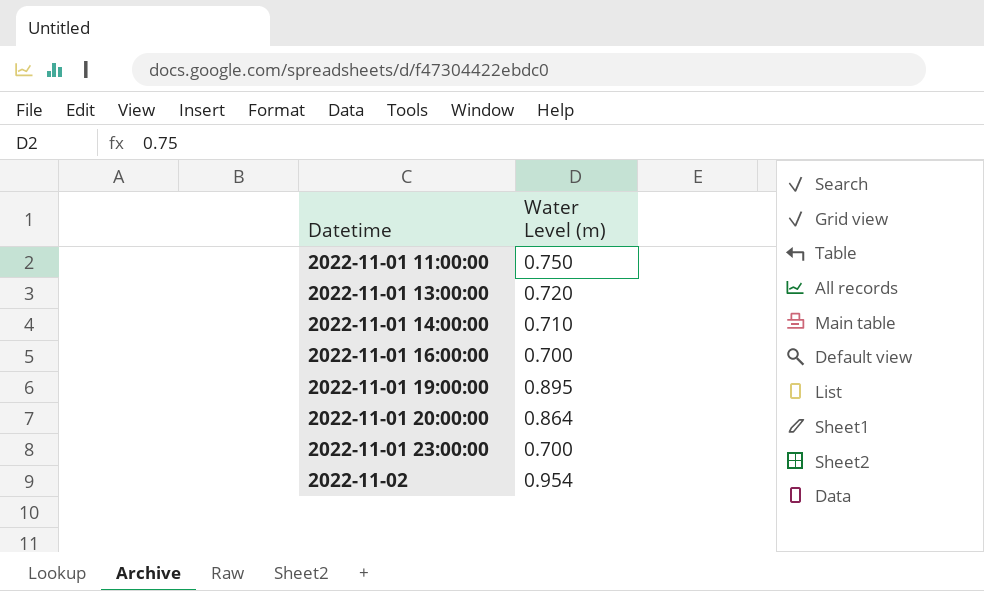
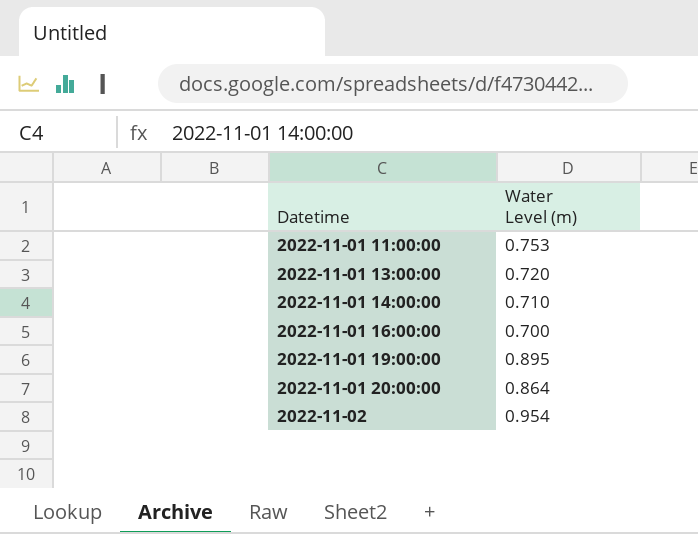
row 2022-11-01 23:00:00: 0.700 -> none
2022-11-01 11:00:00 | Water Level (m): 0.750 -> 0.753

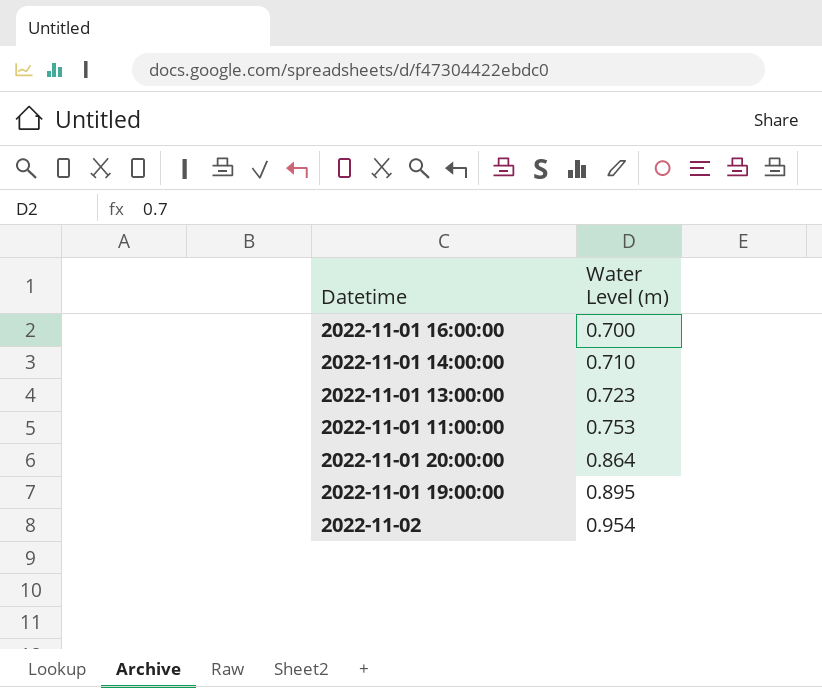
row order: Datetime ascending -> Water Level (m) ascending
2022-11-01 13:00:00 | Water Level (m): 0.720 -> 0.723

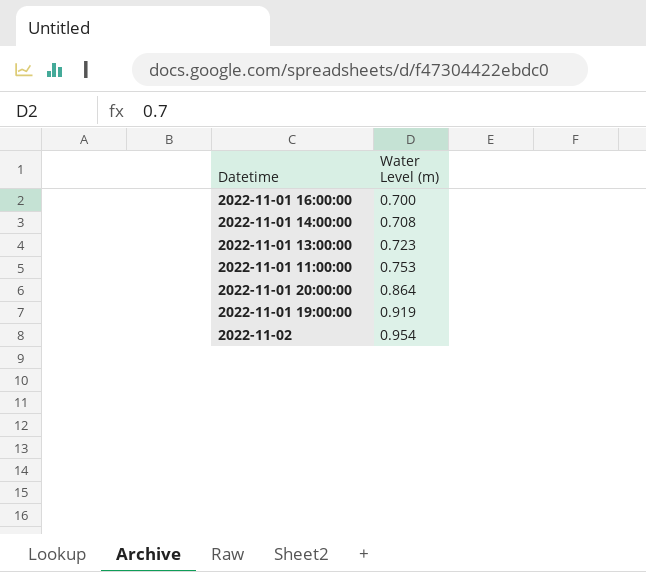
2022-11-01 14:00:00 | Water Level (m): 0.710 -> 0.708
2022-11-01 19:00:00 | Water Level (m): 0.895 -> 0.919

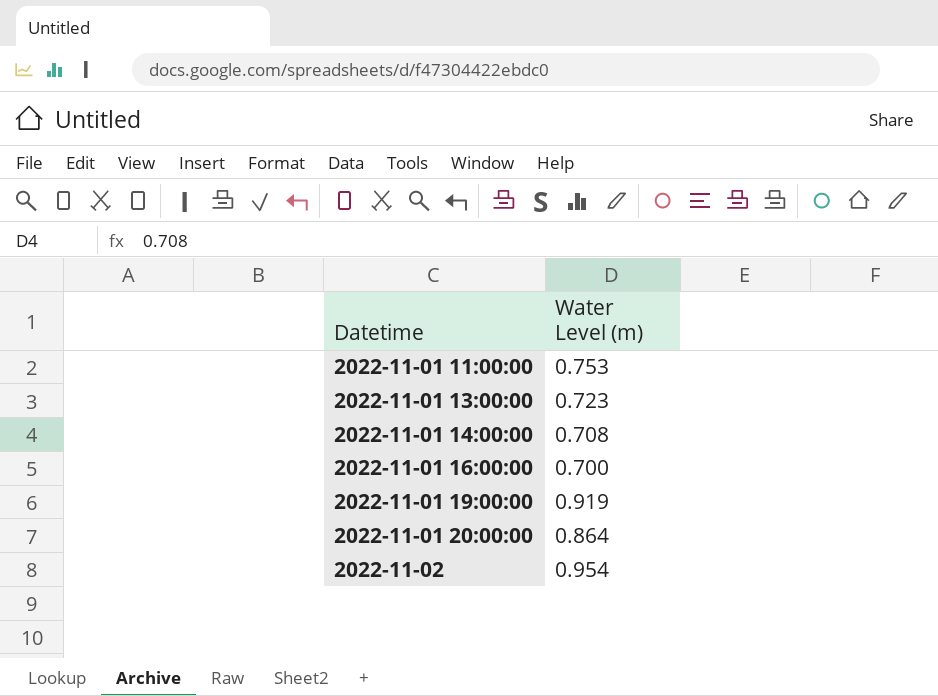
row order: Water Level (m) ascending -> Datetime ascending

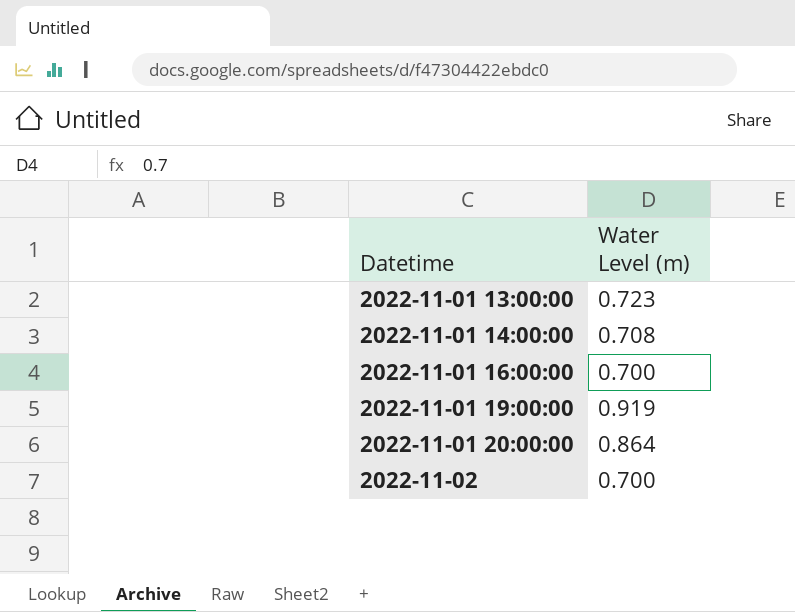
row 2022-11-01 11:00:00: 0.753 -> none
2022-11-02 | Water Level (m): 0.954 -> 0.700

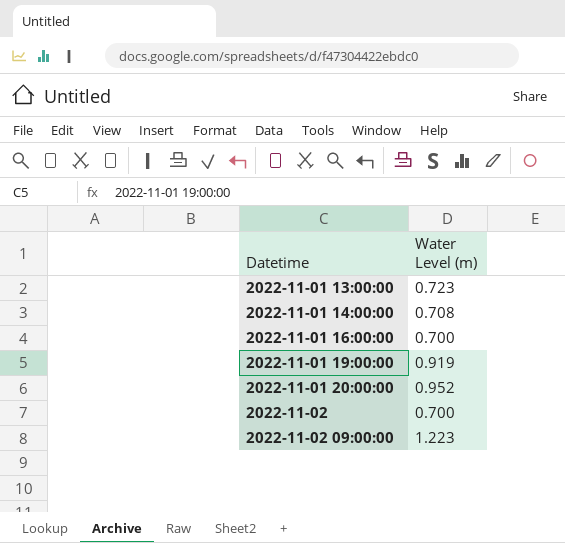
2022-11-01 20:00:00 | Water Level (m): 0.864 -> 0.952
row 2022-11-02 09:00:00: none -> 1.223

